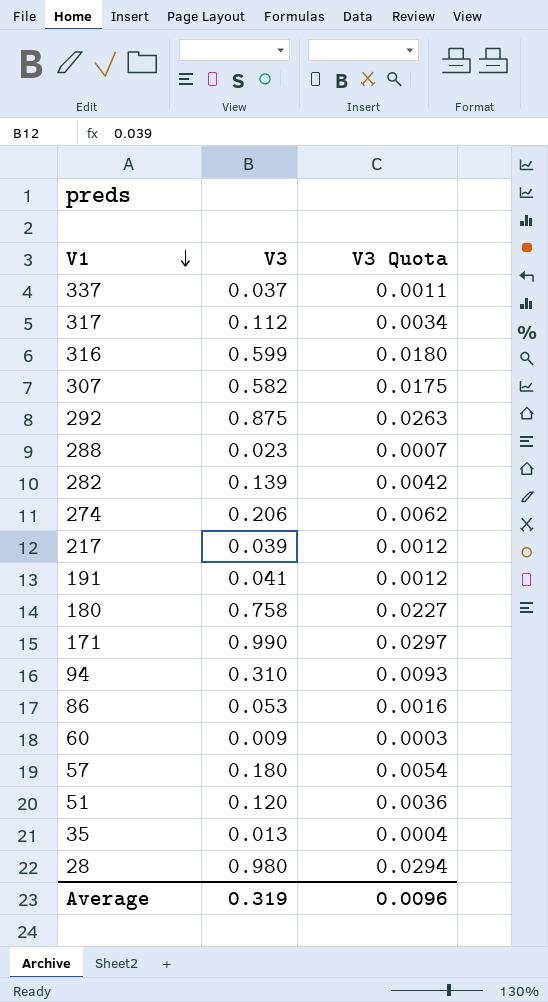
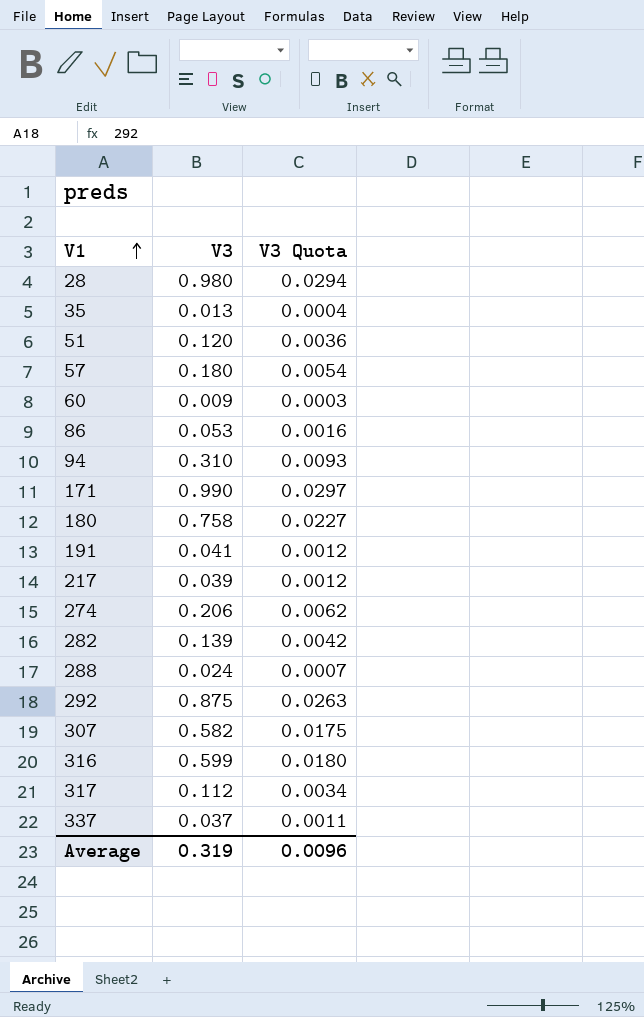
row order: V1 descending -> V1 ascending
288 | V3: 0.023 -> 0.024

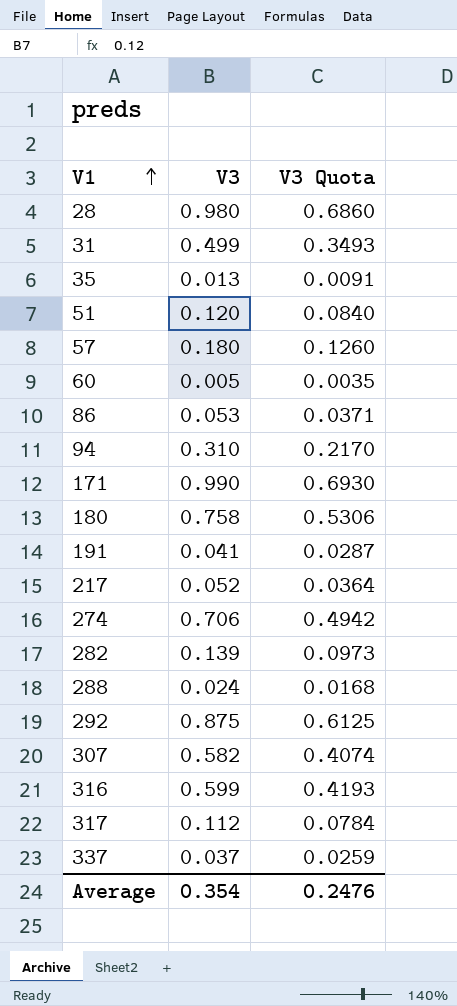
column V3 Quota | formula: [V3] * 0.03 -> [V3] * 0.7
row 31: none -> 0.499 | 0.3493
60 | V3: 0.009 -> 0.005
217 | V3: 0.039 -> 0.052
274 | V3: 0.206 -> 0.706
Average | V3: 0.319 -> 0.354
Average | V3 Quota: 0.0096 -> 0.2476

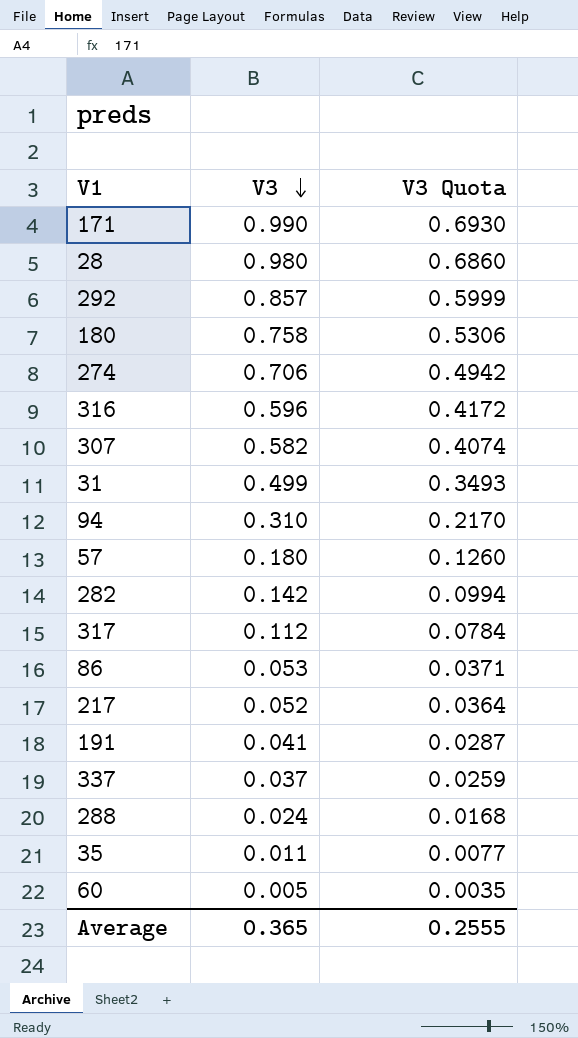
row order: V1 ascending -> V3 descending
row 51: 0.120 | 0.0840 -> none
292 | V3: 0.875 -> 0.857
292 | V3 Quota: 0.6125 -> 0.5999
316 | V3: 0.599 -> 0.596
316 | V3 Quota: 0.4193 -> 0.4172
282 | V3: 0.139 -> 0.142
282 | V3 Quota: 0.0973 -> 0.0994
35 | V3: 0.013 -> 0.011
35 | V3 Quota: 0.0091 -> 0.0077
Average | V3: 0.354 -> 0.365
Average | V3 Quota: 0.2476 -> 0.2555

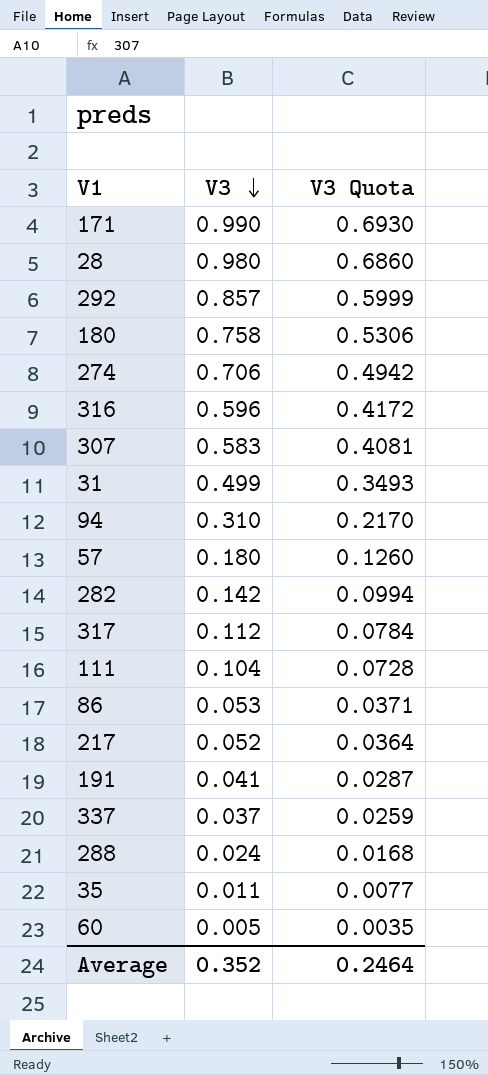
307 | V3: 0.582 -> 0.583
307 | V3 Quota: 0.4074 -> 0.4081
row 111: none -> 0.104 | 0.0728
Average | V3: 0.365 -> 0.352
Average | V3 Quota: 0.2555 -> 0.2464

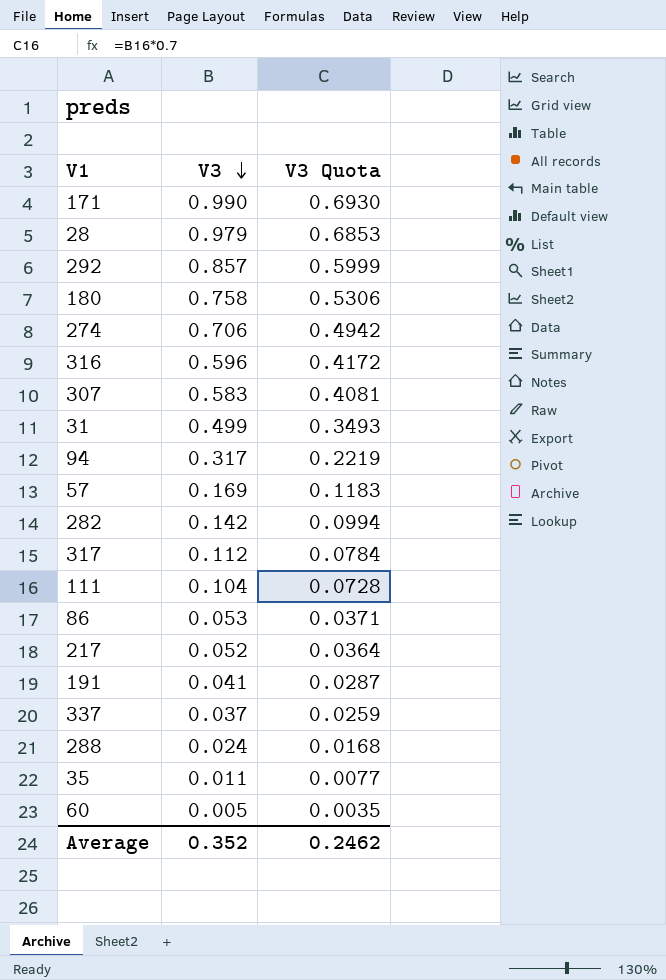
28 | V3: 0.980 -> 0.979
28 | V3 Quota: 0.6860 -> 0.6853
94 | V3: 0.310 -> 0.317
94 | V3 Quota: 0.2170 -> 0.2219
57 | V3: 0.180 -> 0.169
57 | V3 Quota: 0.1260 -> 0.1183
Average | V3 Quota: 0.2464 -> 0.2462

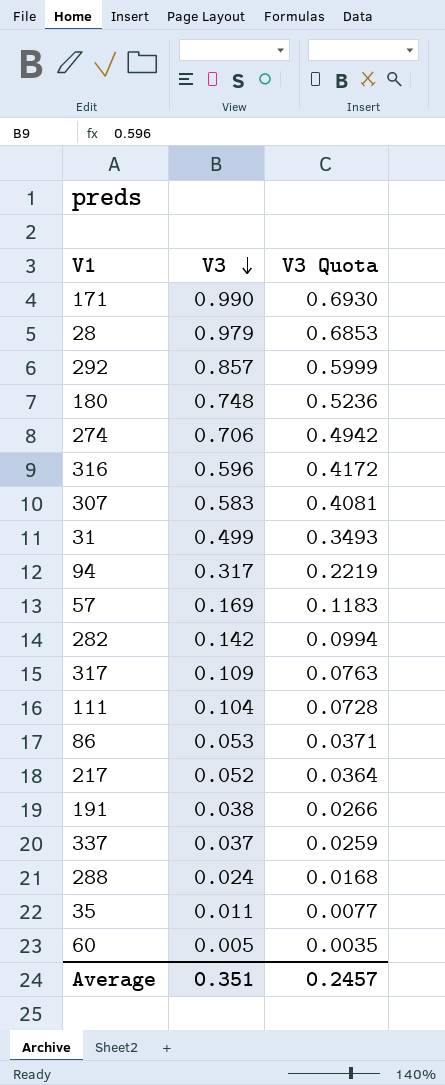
180 | V3: 0.758 -> 0.748
180 | V3 Quota: 0.5306 -> 0.5236
317 | V3: 0.112 -> 0.109
317 | V3 Quota: 0.0784 -> 0.0763
191 | V3: 0.041 -> 0.038
191 | V3 Quota: 0.0287 -> 0.0266
Average | V3: 0.352 -> 0.351
Average | V3 Quota: 0.2462 -> 0.2457

